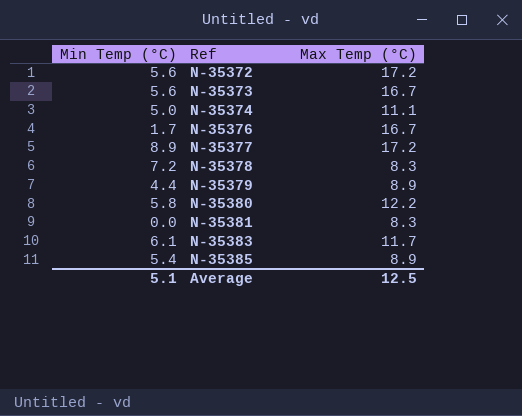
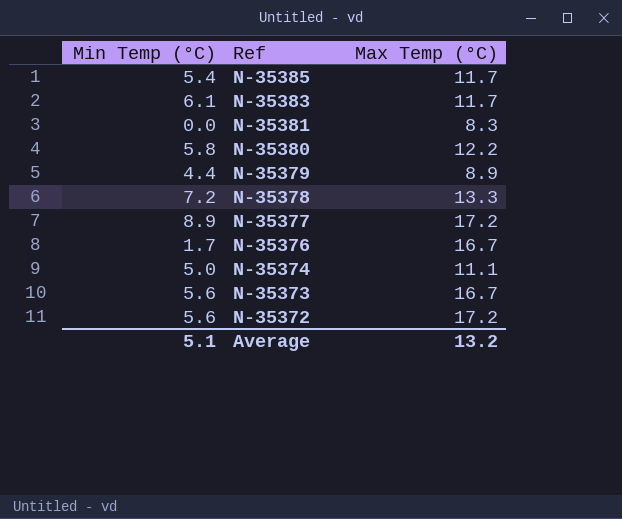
row order: Ref ascending -> Ref descending
N-35385 | Max Temp (°C): 8.9 -> 11.7
N-35378 | Max Temp (°C): 8.3 -> 13.3
Average | Max Temp (°C): 12.5 -> 13.2

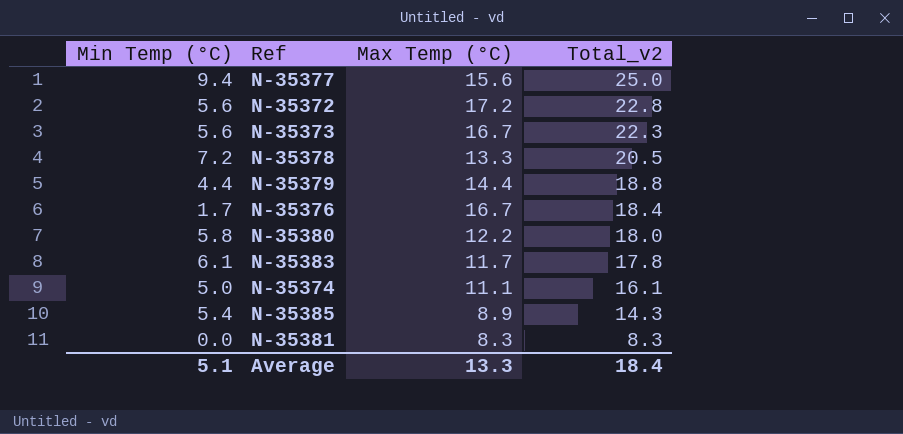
row order: Ref descending -> Total_v2 descending
column Total_v2 | formula: none -> [Min Temp (°C)] + [Max Temp (°C)]
N-35377 | Min Temp (°C): 8.9 -> 9.4
N-35377 | Max Temp (°C): 17.2 -> 15.6
N-35379 | Max Temp (°C): 8.9 -> 14.4
N-35385 | Max Temp (°C): 11.7 -> 8.9
Average | Max Temp (°C): 13.2 -> 13.3

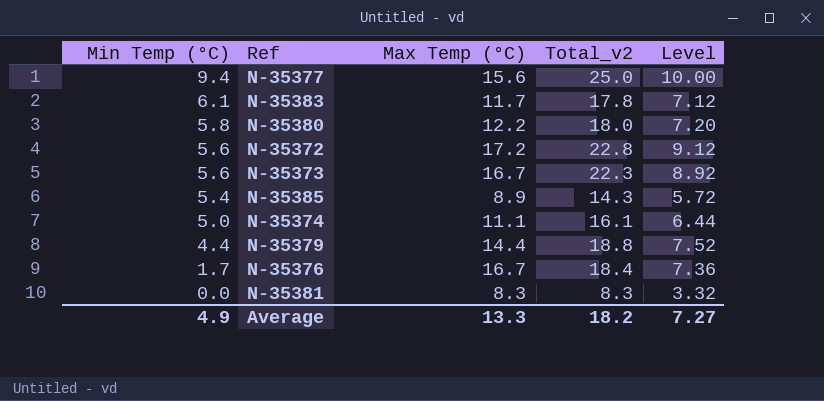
row order: Total_v2 descending -> Min Temp (°C) descending
column Level | formula: none -> [Total_v2] * 0.4
row N-35378: 7.2 | 13.3 | 20.5 -> none
Average | Min Temp (°C): 5.1 -> 4.9
Average | Total_v2: 18.4 -> 18.2

